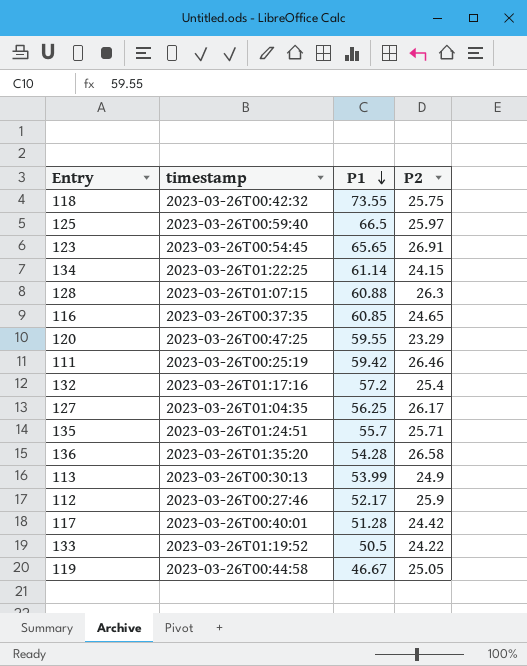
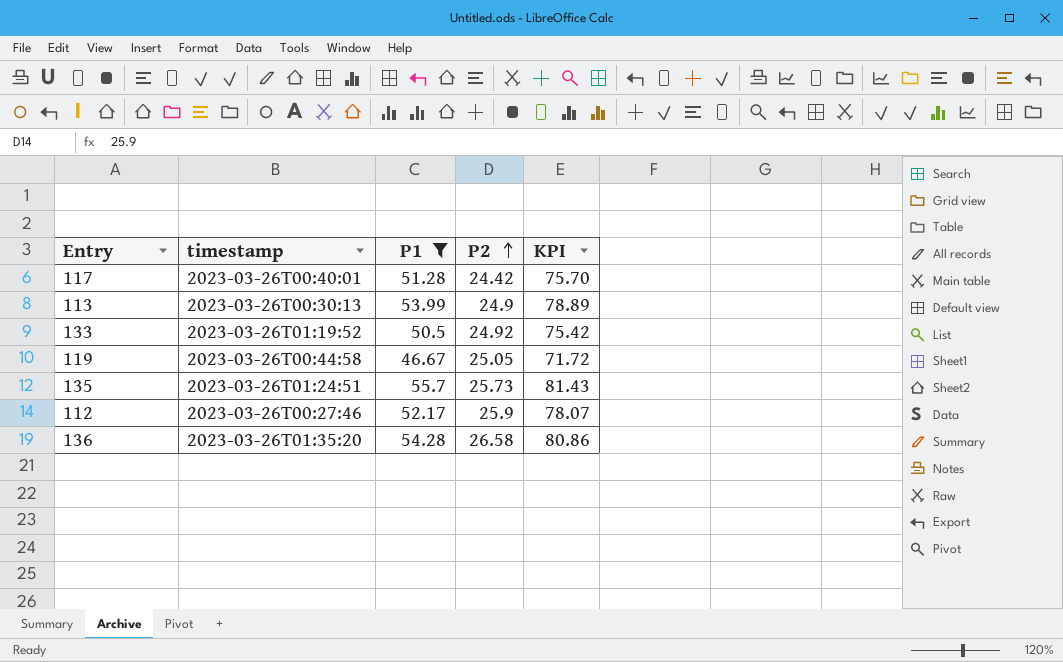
filter: none -> P1 <= 55.7
row order: P1 descending -> P2 ascending
column KPI | formula: none -> [P1] + [P2]
133 | P2: 24.22 -> 24.92
135 | P2: 25.71 -> 25.73

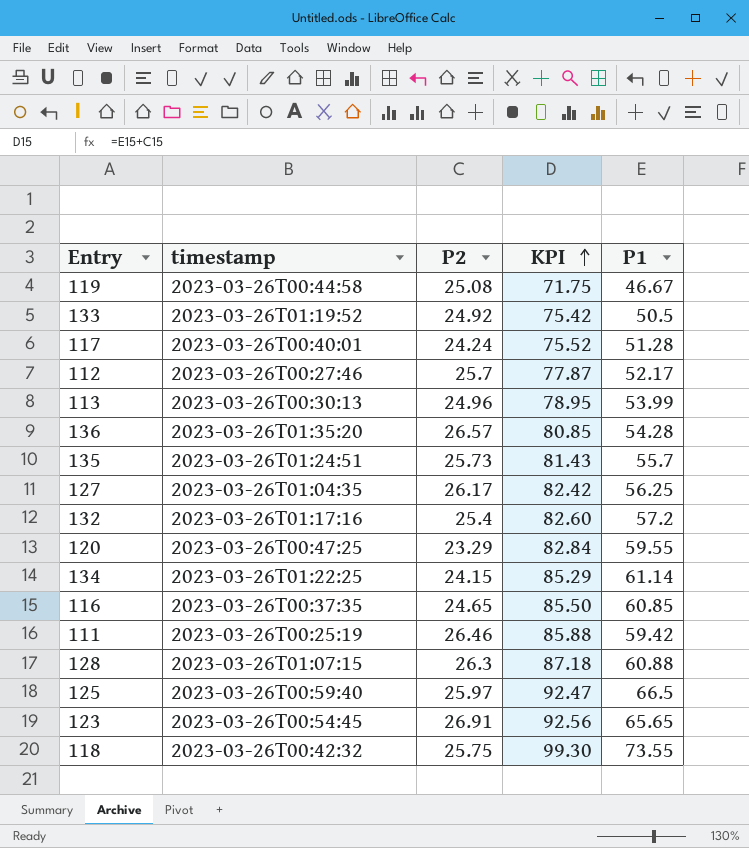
filter: P1 <= 55.7 -> none
row order: P2 ascending -> KPI ascending
column P1 | position: 3 -> 5
119 | P2: 25.05 -> 25.08
119 | KPI: 71.72 -> 71.75
117 | P2: 24.42 -> 24.24
117 | KPI: 75.70 -> 75.52
112 | P2: 25.9 -> 25.7
112 | KPI: 78.07 -> 77.87
113 | P2: 24.9 -> 24.96
113 | KPI: 78.89 -> 78.95
136 | P2: 26.58 -> 26.57
136 | KPI: 80.86 -> 80.85

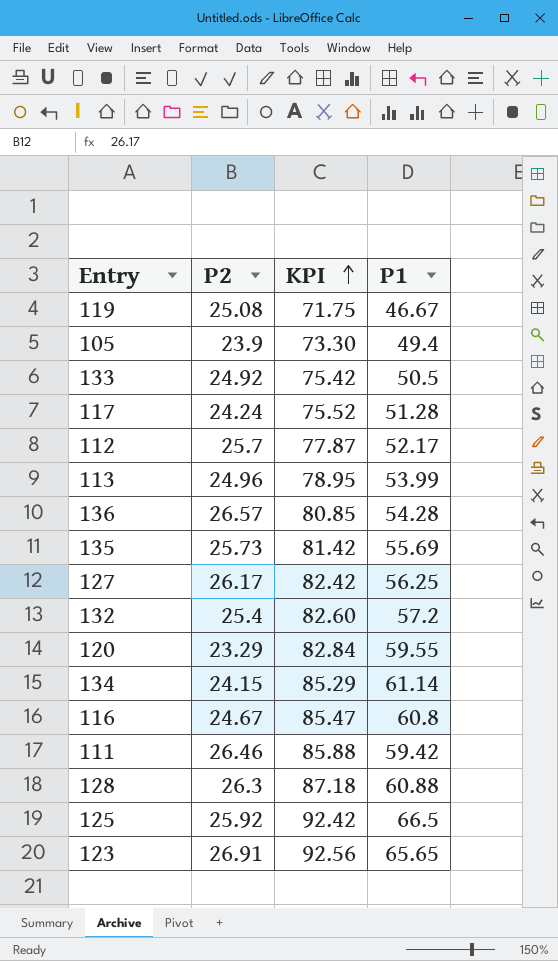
column timestamp | position: 2 -> none
row 118: 2023-03-26T00:42:32 | 25.75 | 99.30 | 73.55 -> none
row 105: none -> 23.9 | 73.30 | 49.4
135 | KPI: 81.43 -> 81.42
135 | P1: 55.7 -> 55.69
116 | P2: 24.65 -> 24.67
116 | KPI: 85.50 -> 85.47
116 | P1: 60.85 -> 60.8
125 | P2: 25.97 -> 25.92
125 | KPI: 92.47 -> 92.42

